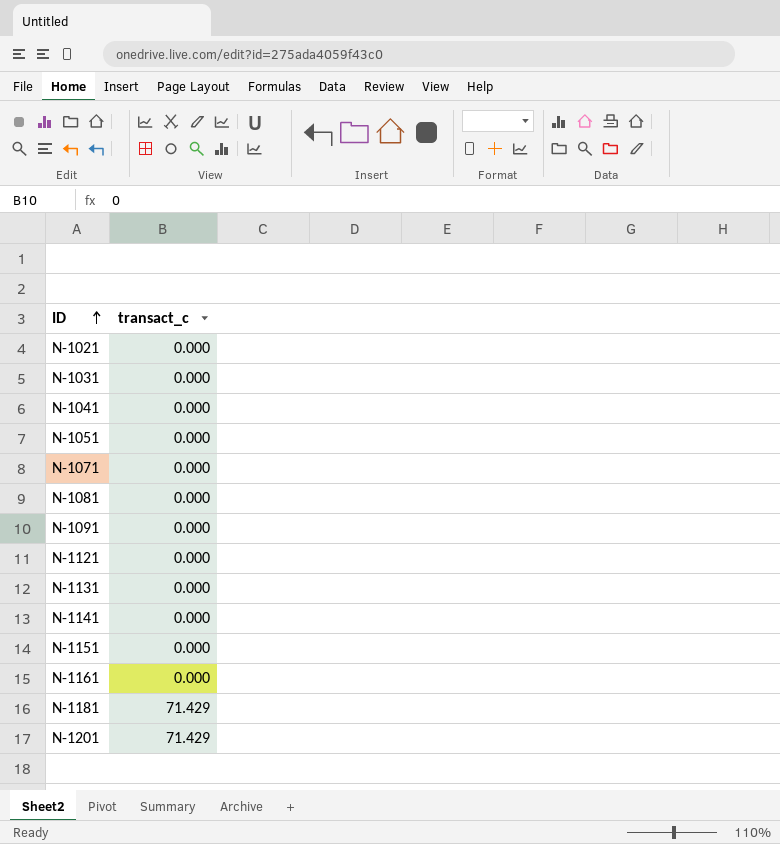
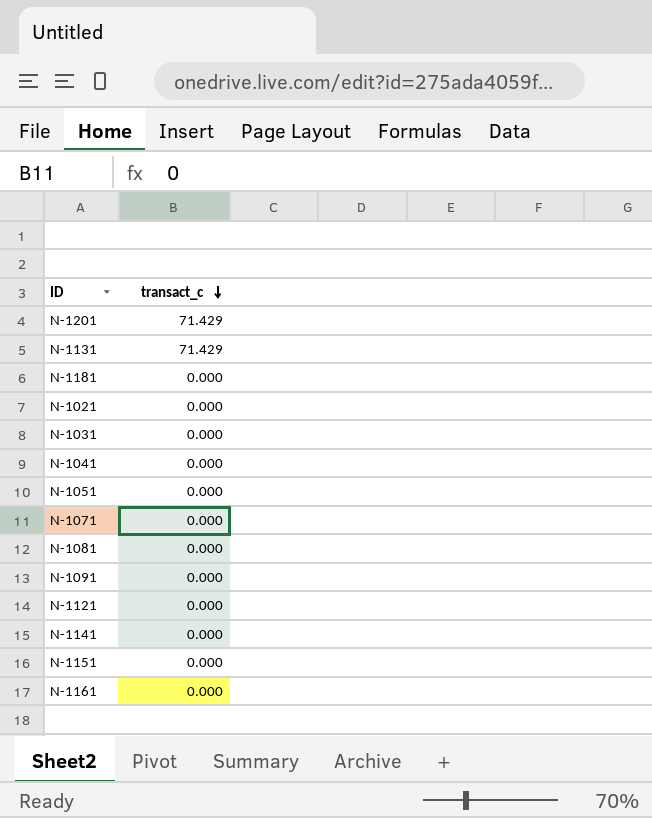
row order: ID ascending -> transact_c descending
N-1131 | transact_c: 0.000 -> 71.429
N-1181 | transact_c: 71.429 -> 0.000

